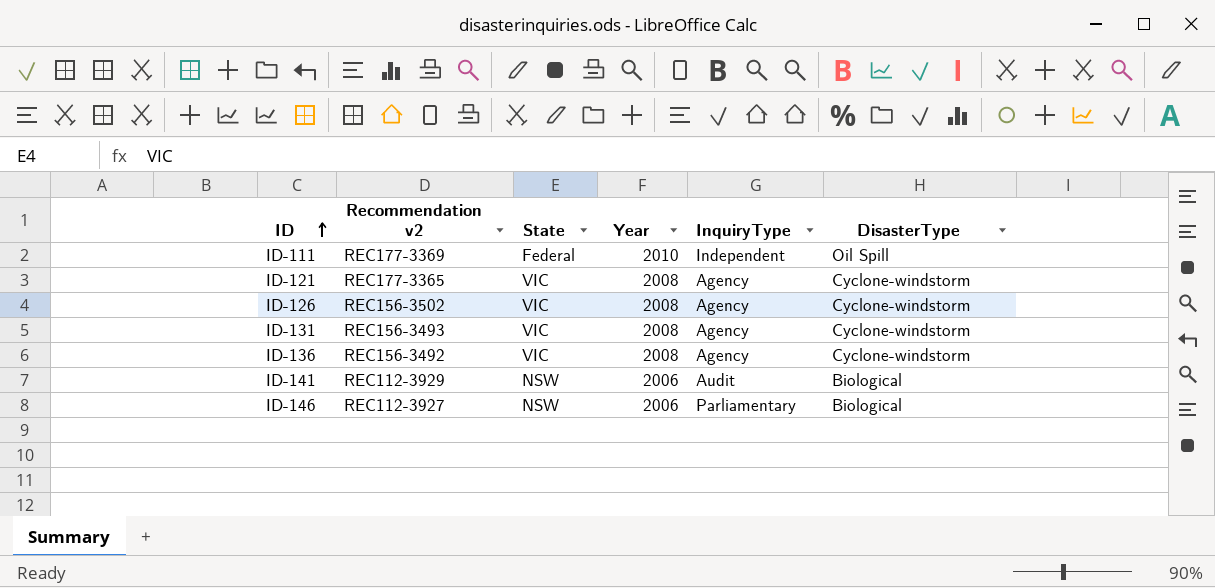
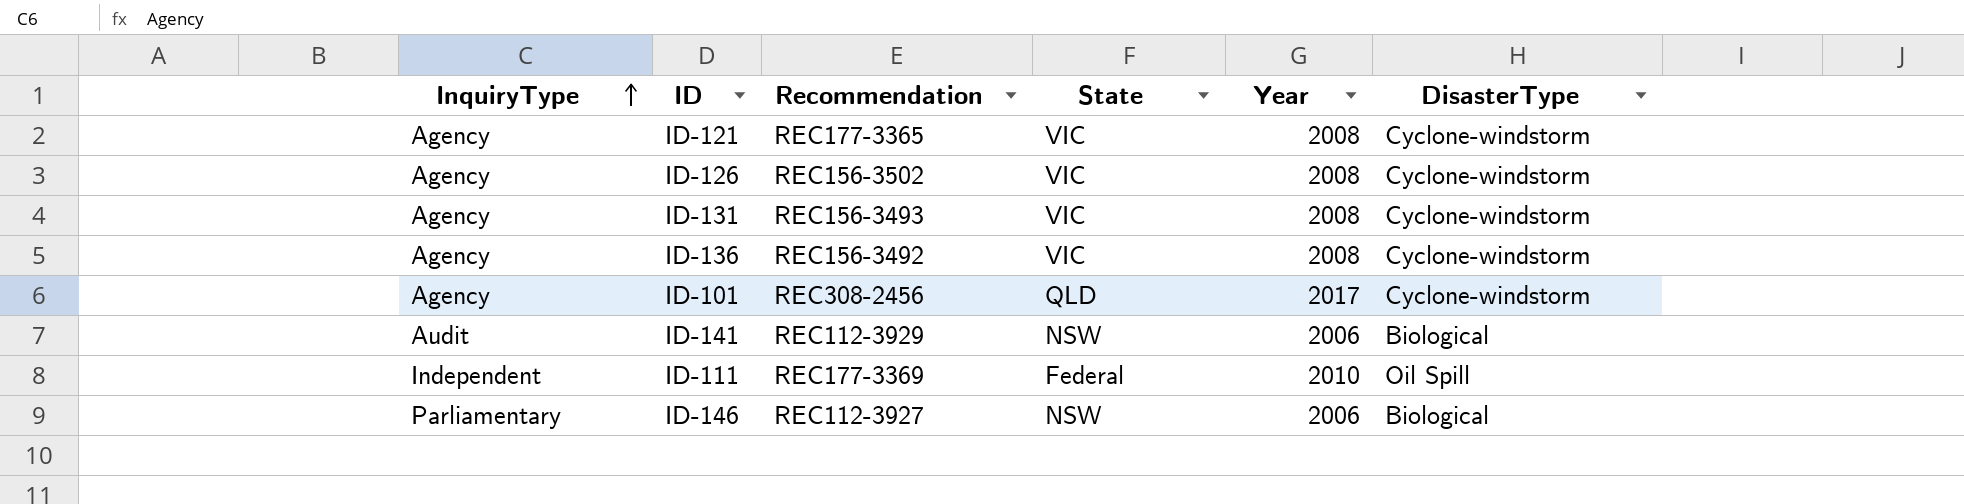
row order: ID ascending -> InquiryType ascending
column InquiryType | position: 5 -> 1
column name: Recommendation v2 -> Recommendation
row ID-101: none -> Agency | REC308-2456 | QLD | 2017 | Cyclone-windstorm

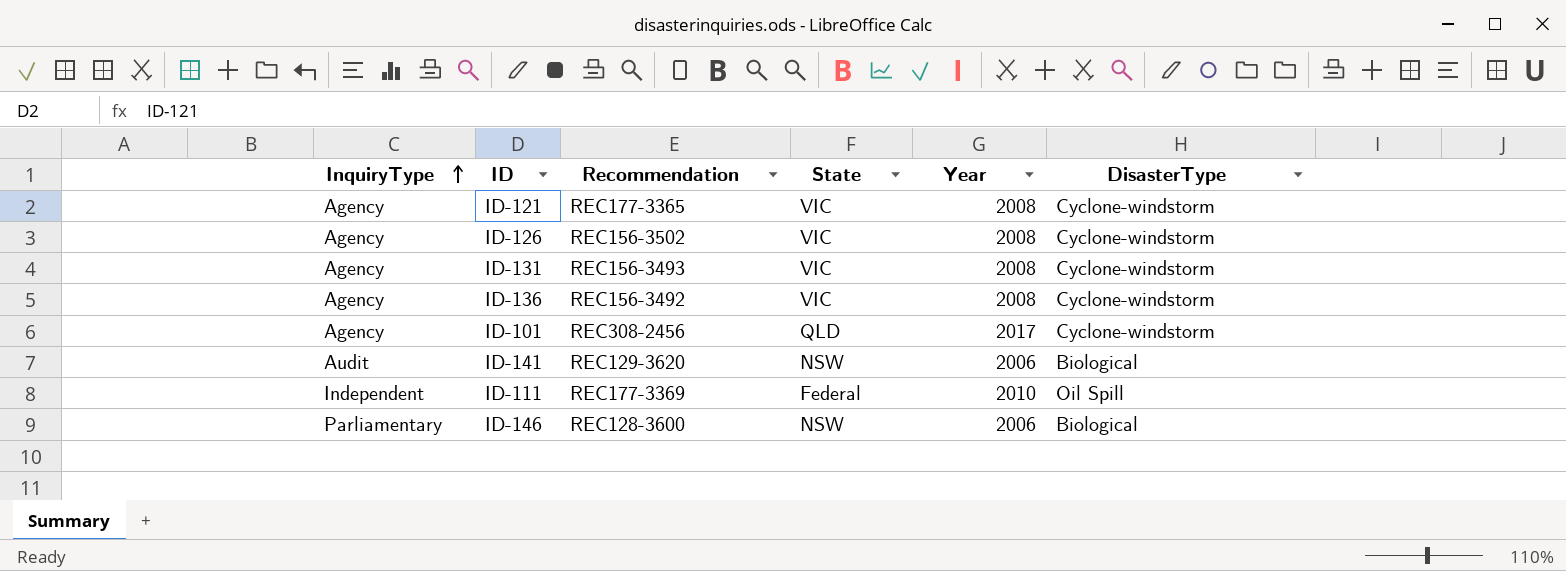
ID-141 | Recommendation: REC112-3929 -> REC129-3620
ID-146 | Recommendation: REC112-3927 -> REC128-3600

